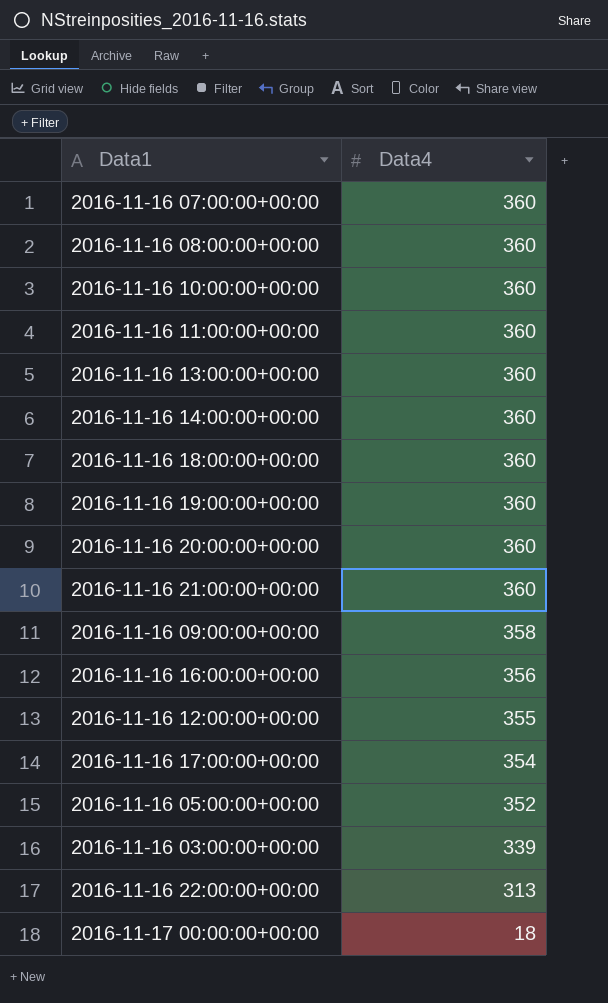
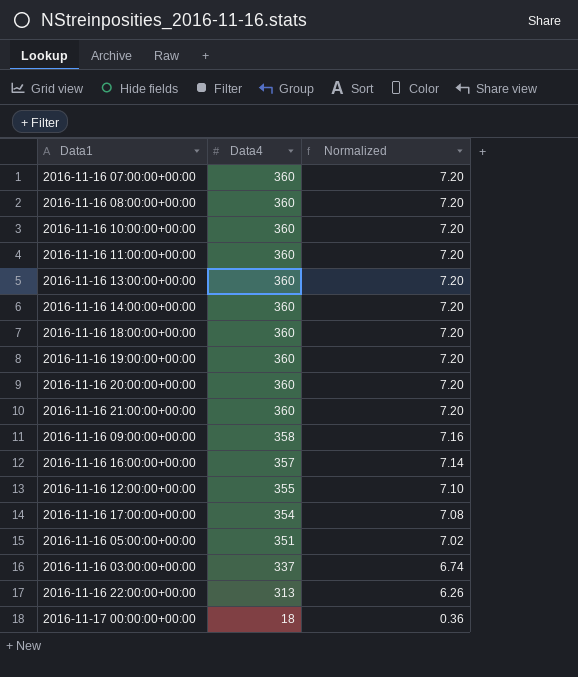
column Normalized | formula: none -> [Data4] * 0.02
2016-11-16 16:00:00+00:00 | Data4: 356 -> 357
2016-11-16 05:00:00+00:00 | Data4: 352 -> 351
2016-11-16 03:00:00+00:00 | Data4: 339 -> 337

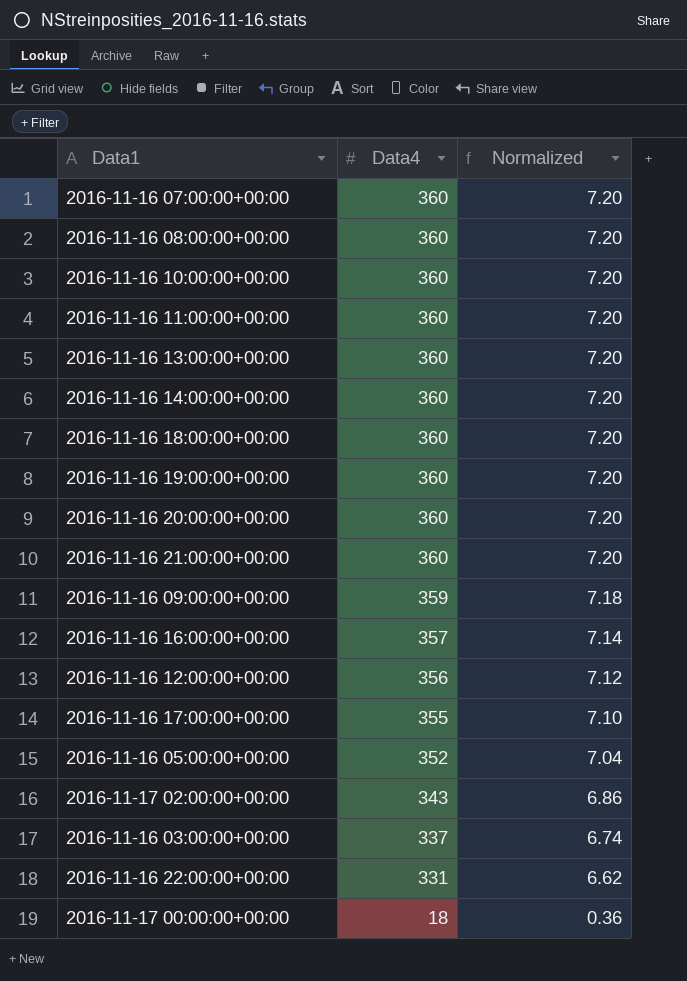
2016-11-16 09:00:00+00:00 | Data4: 358 -> 359
2016-11-16 09:00:00+00:00 | Normalized: 7.16 -> 7.18
2016-11-16 12:00:00+00:00 | Data4: 355 -> 356
2016-11-16 12:00:00+00:00 | Normalized: 7.10 -> 7.12
2016-11-16 17:00:00+00:00 | Data4: 354 -> 355
2016-11-16 17:00:00+00:00 | Normalized: 7.08 -> 7.10
2016-11-16 05:00:00+00:00 | Data4: 351 -> 352
2016-11-16 05:00:00+00:00 | Normalized: 7.02 -> 7.04
row 2016-11-17 02:00:00+00:00: none -> 343 | 6.86
2016-11-16 22:00:00+00:00 | Data4: 313 -> 331
2016-11-16 22:00:00+00:00 | Normalized: 6.26 -> 6.62

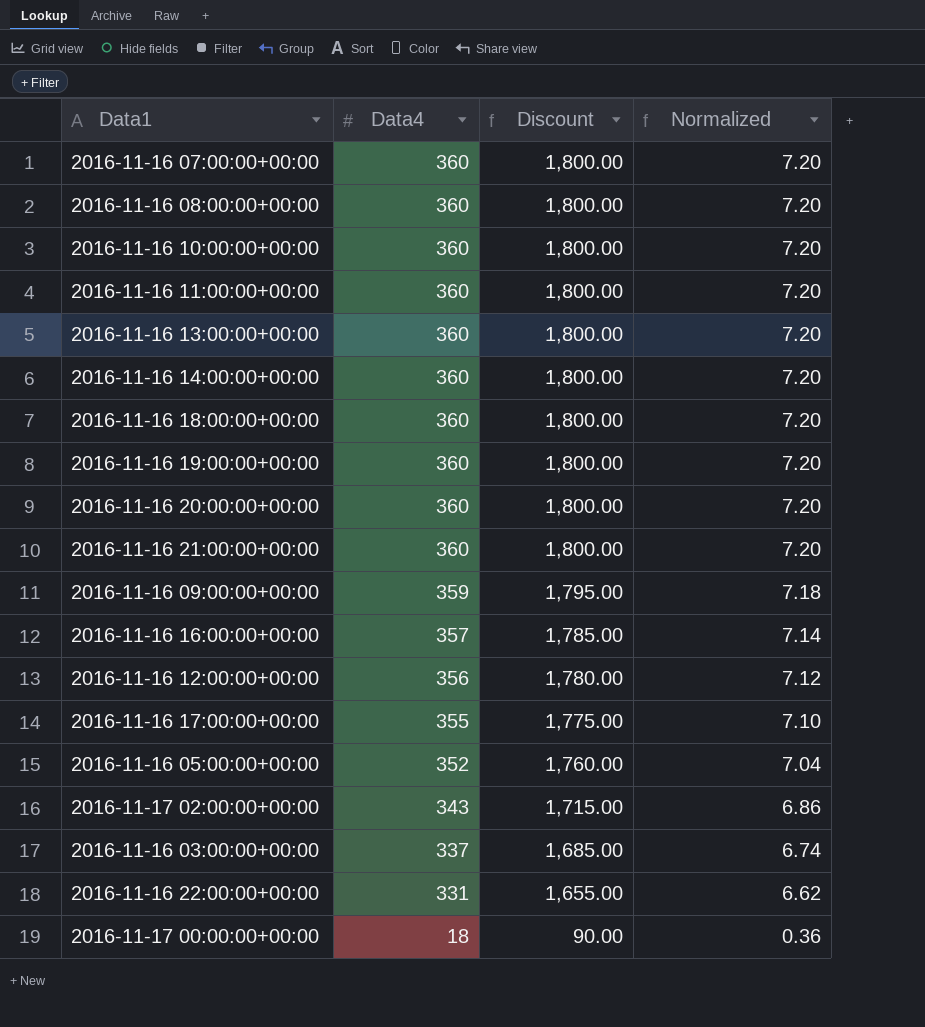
column Discount | formula: none -> [Data4] * 5

